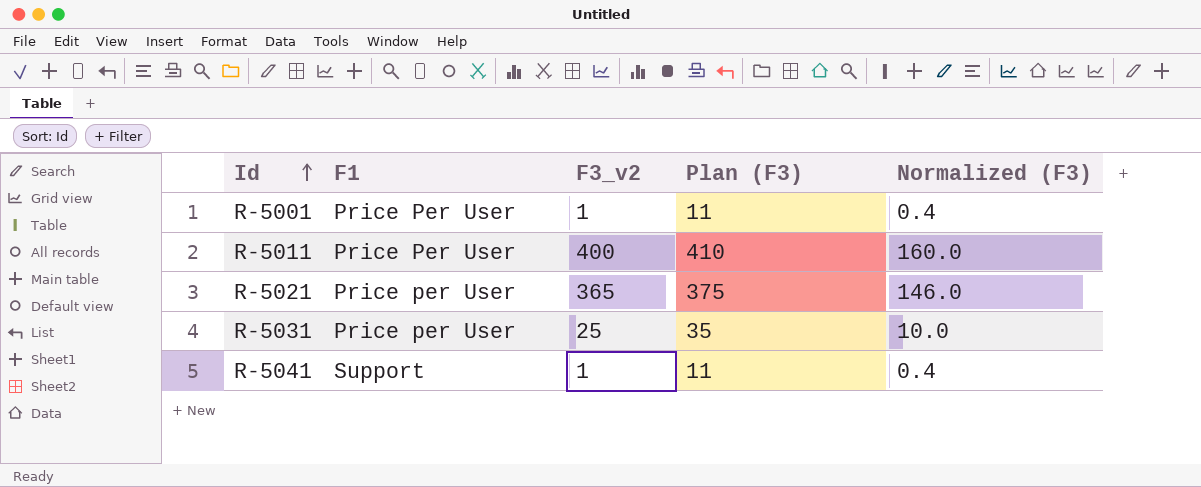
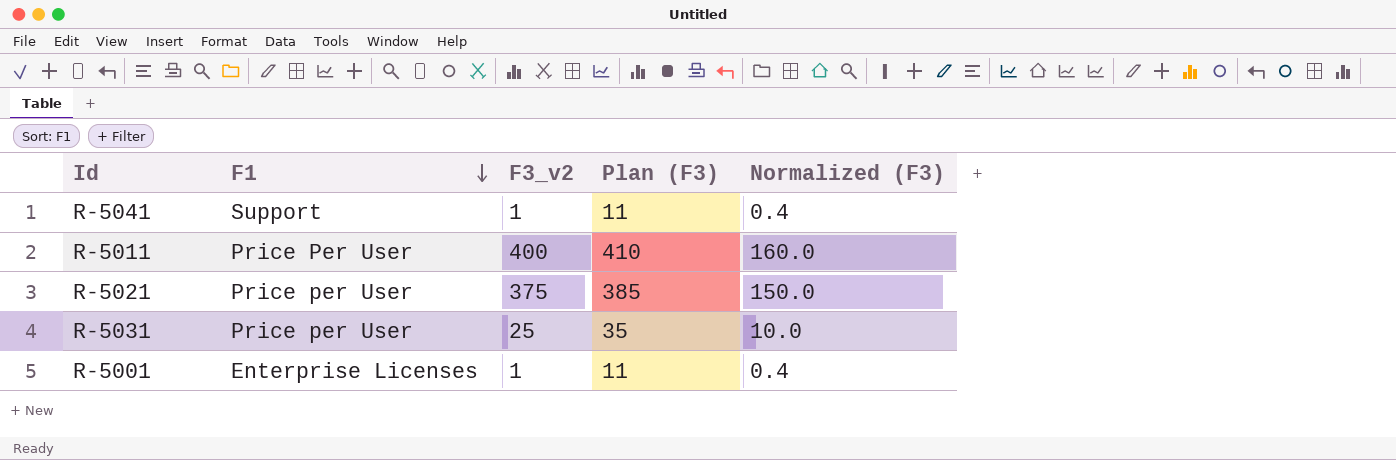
row order: Id ascending -> F1 descending
R-5021 | F3_v2: 365 -> 375
R-5021 | Plan (F3): 375 -> 385
R-5021 | Normalized (F3): 146.0 -> 150.0
R-5001 | F1: Price Per User -> Enterprise Licenses

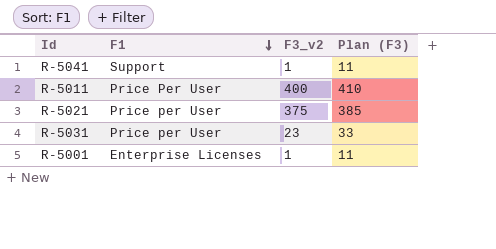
column Normalized (F3) | formula: [F3_v2] * 0.4 -> none
R-5031 | F3_v2: 25 -> 23
R-5031 | Plan (F3): 35 -> 33

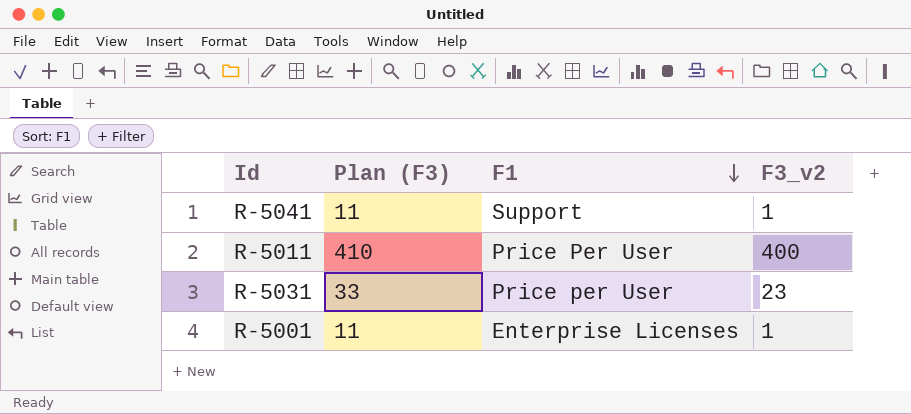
column Plan (F3) | position: 4 -> 2
row R-5021: Price per User | 375 | 385 -> none

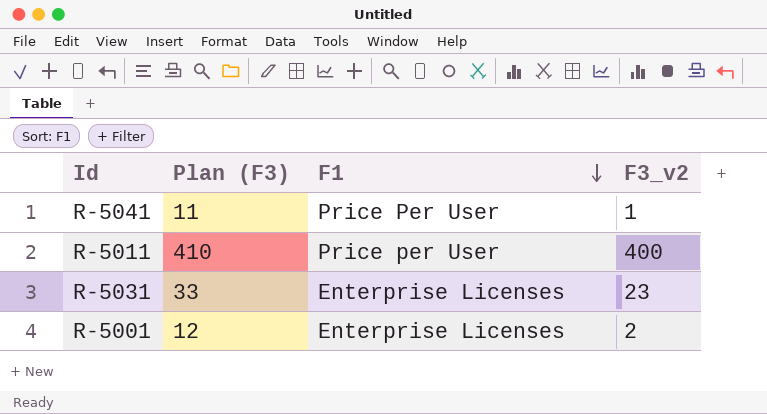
R-5041 | F1: Support -> Price Per User
R-5011 | F1: Price Per User -> Price per User
R-5031 | F1: Price per User -> Enterprise Licenses
R-5001 | Plan (F3): 11 -> 12
R-5001 | F3_v2: 1 -> 2

